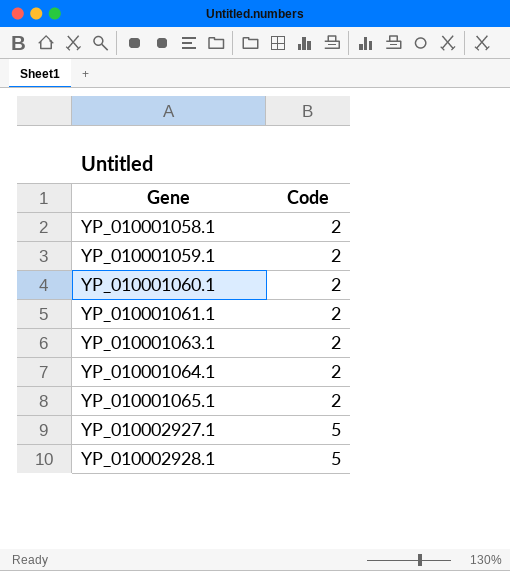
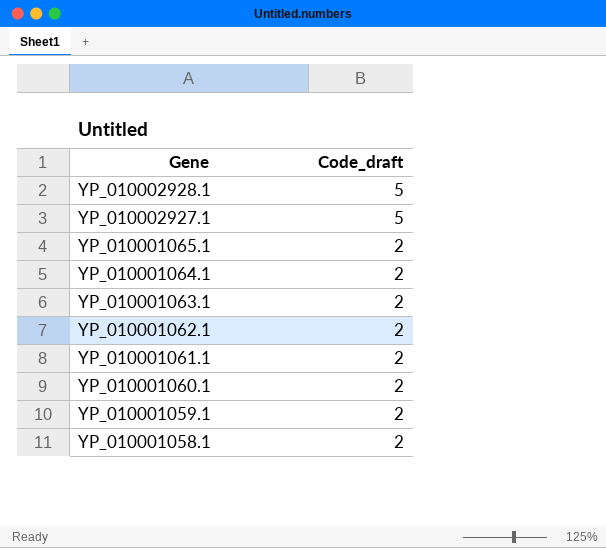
row order: Gene ascending -> Gene descending
column name: Code -> Code_draft
row YP_010001062.1: none -> 2

